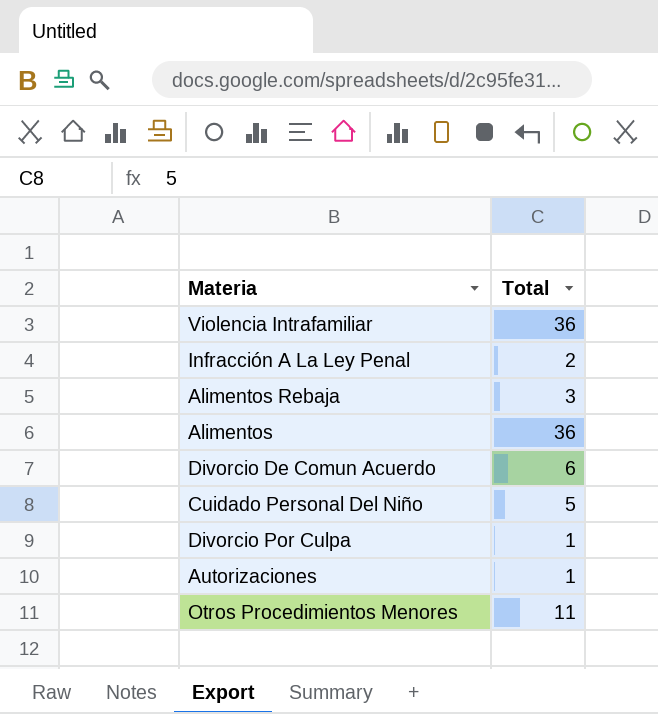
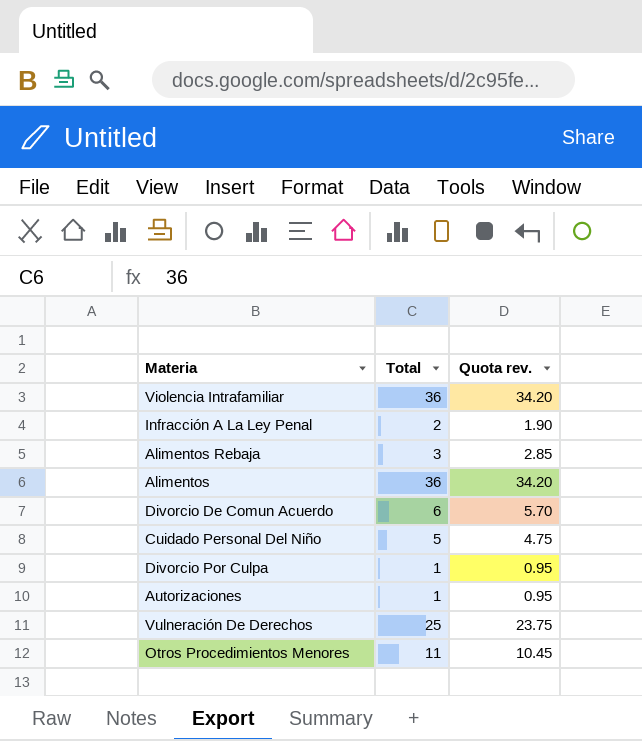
column Quota rev. | formula: none -> [Total] * 0.95
row Vulneración De Derechos: none -> 25 | 23.75

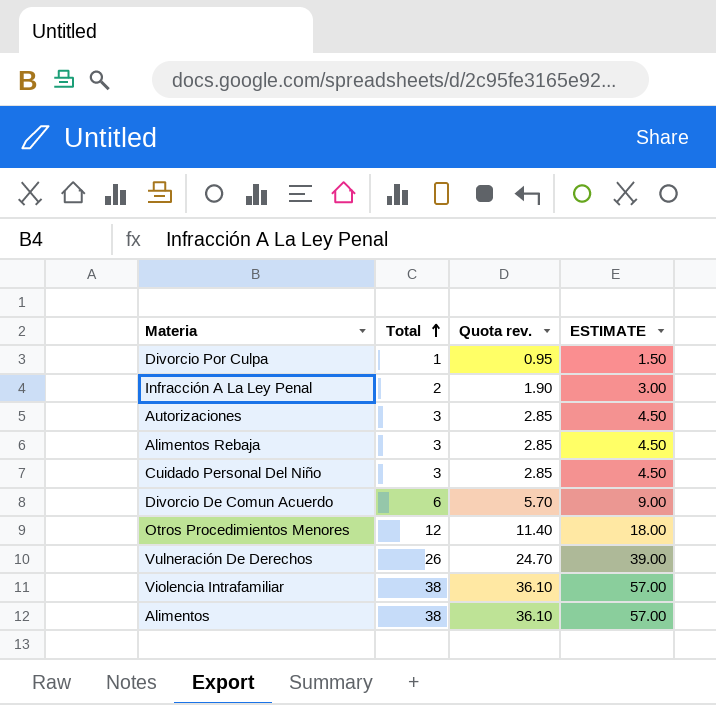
row order: none -> Total ascending
column ESTIMATE | formula: none -> [Total] * 1.5
Autorizaciones | Total: 1 -> 3
Autorizaciones | Quota rev.: 0.95 -> 2.85
Cuidado Personal Del Niño | Total: 5 -> 3
Cuidado Personal Del Niño | Quota rev.: 4.75 -> 2.85
Otros Procedimientos Menores | Total: 11 -> 12
Otros Procedimientos Menores | Quota rev.: 10.45 -> 11.40
Vulneración De Derechos | Total: 25 -> 26
Vulneración De Derechos | Quota rev.: 23.75 -> 24.70
Violencia Intrafamiliar | Total: 36 -> 38
Violencia Intrafamiliar | Quota rev.: 34.20 -> 36.10
Alimentos | Total: 36 -> 38
Alimentos | Quota rev.: 34.20 -> 36.10

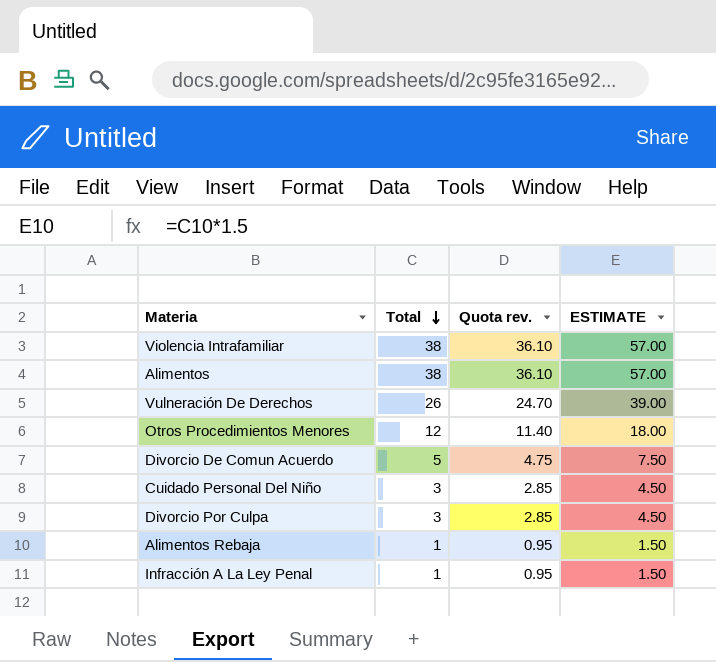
row order: Total ascending -> Total descending
row Autorizaciones: 3 | 2.85 | 4.50 -> none
Divorcio De Comun Acuerdo | Total: 6 -> 5
Divorcio De Comun Acuerdo | Quota rev.: 5.70 -> 4.75
Divorcio De Comun Acuerdo | ESTIMATE: 9.00 -> 7.50
Divorcio Por Culpa | Total: 1 -> 3
Divorcio Por Culpa | Quota rev.: 0.95 -> 2.85
Divorcio Por Culpa | ESTIMATE: 1.50 -> 4.50
Alimentos Rebaja | Total: 3 -> 1
Alimentos Rebaja | Quota rev.: 2.85 -> 0.95
Alimentos Rebaja | ESTIMATE: 4.50 -> 1.50
Infracción A La Ley Penal | Total: 2 -> 1
Infracción A La Ley Penal | Quota rev.: 1.90 -> 0.95
Infracción A La Ley Penal | ESTIMATE: 3.00 -> 1.50

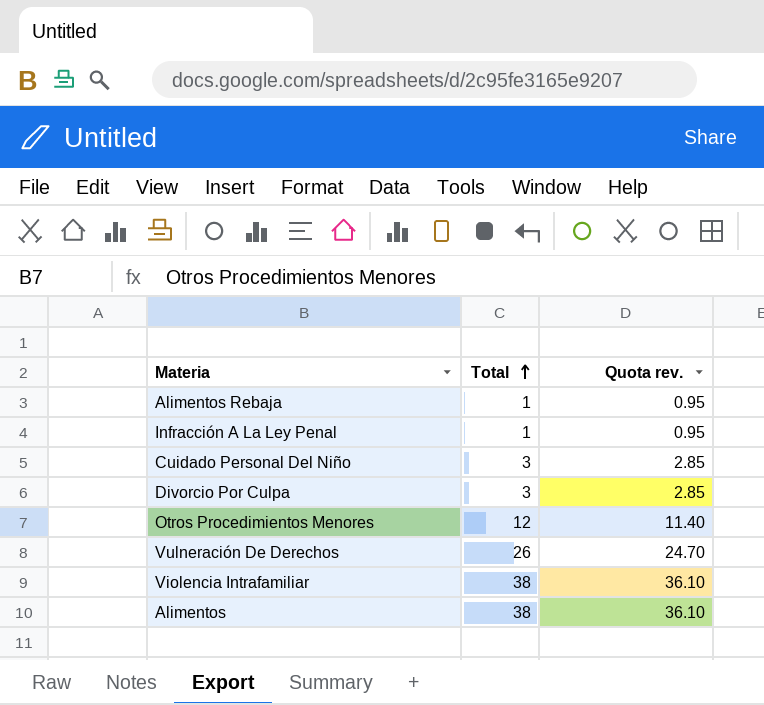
row order: Total descending -> Total ascending
column ESTIMATE | formula: [Total] * 1.5 -> none
row Divorcio De Comun Acuerdo: 5 | 4.75 | 7.50 -> none

